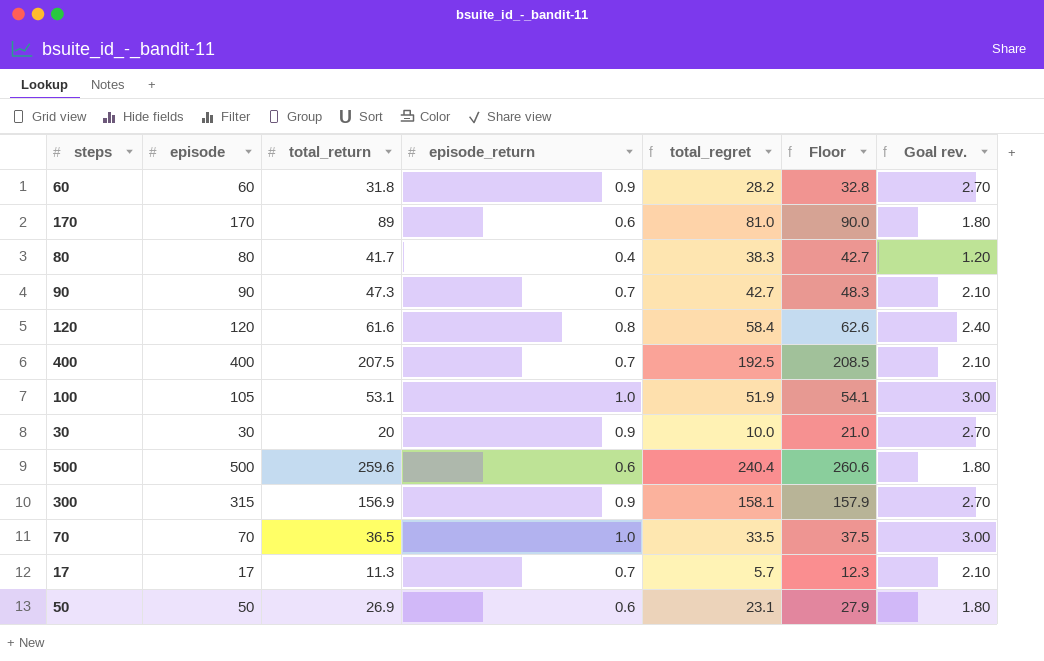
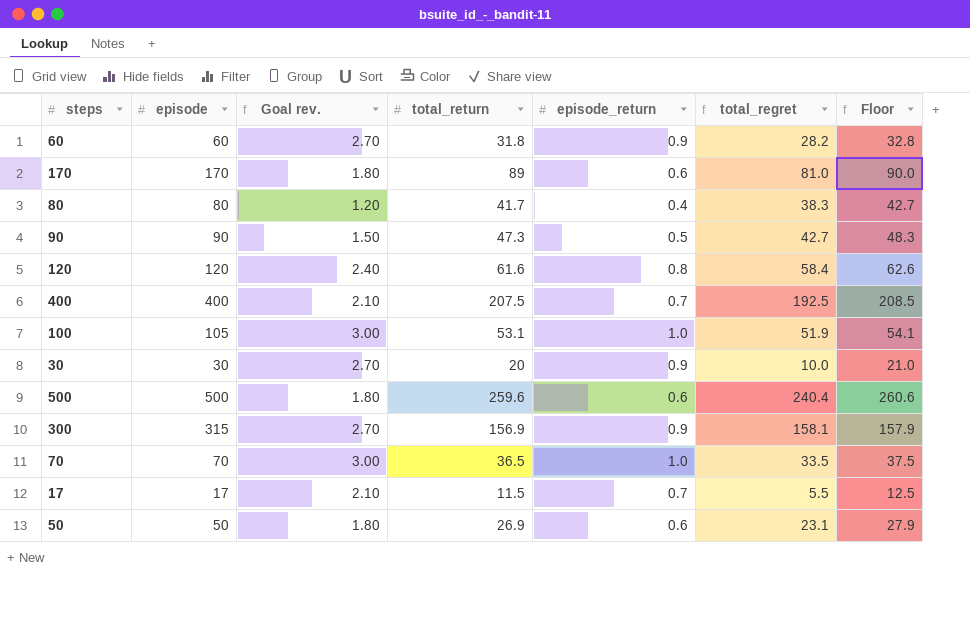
column Goal rev. | position: 7 -> 3
90 | Goal rev.: 2.10 -> 1.50
90 | episode_return: 0.7 -> 0.5
17 | total_return: 11.3 -> 11.5
17 | total_regret: 5.7 -> 5.5
17 | Floor: 12.3 -> 12.5

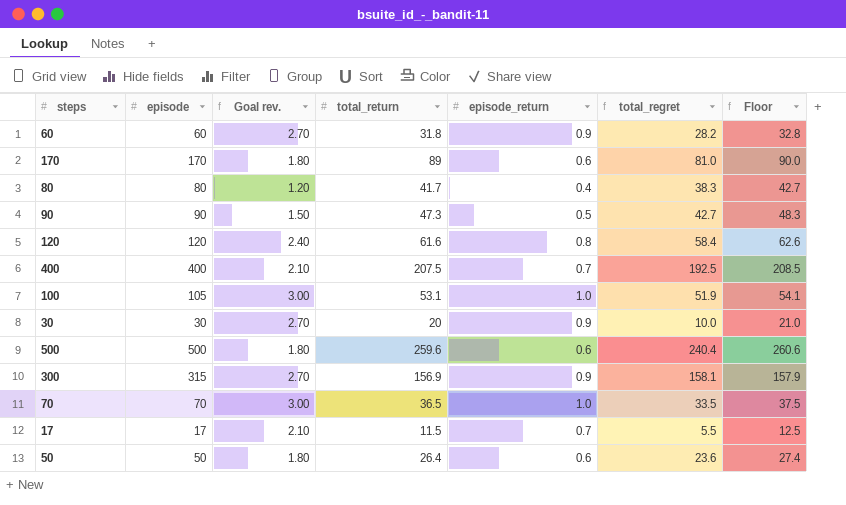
50 | total_return: 26.9 -> 26.4
50 | total_regret: 23.1 -> 23.6
50 | Floor: 27.9 -> 27.4

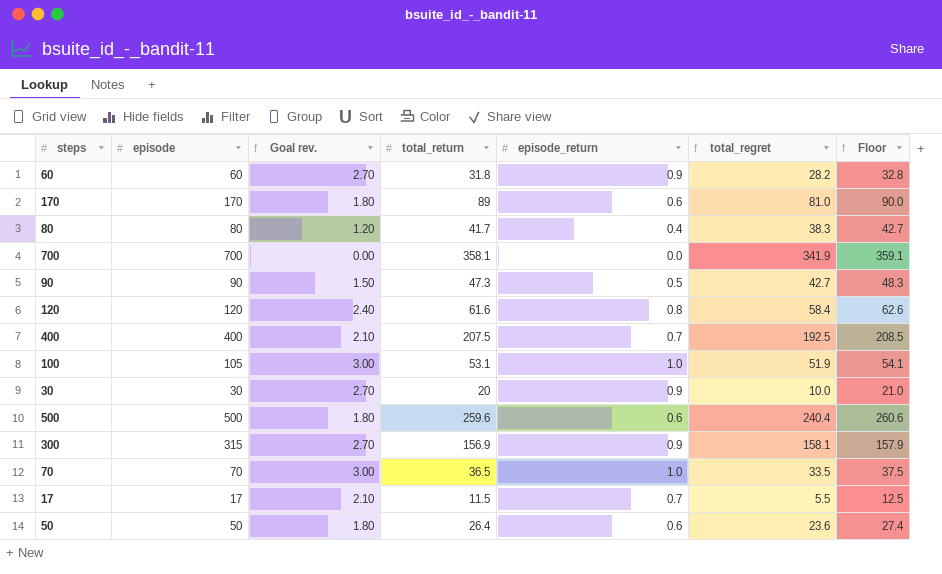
row 700: none -> 700 | 0.00 | 358.1 | 0.0 | 341.9 | 359.1

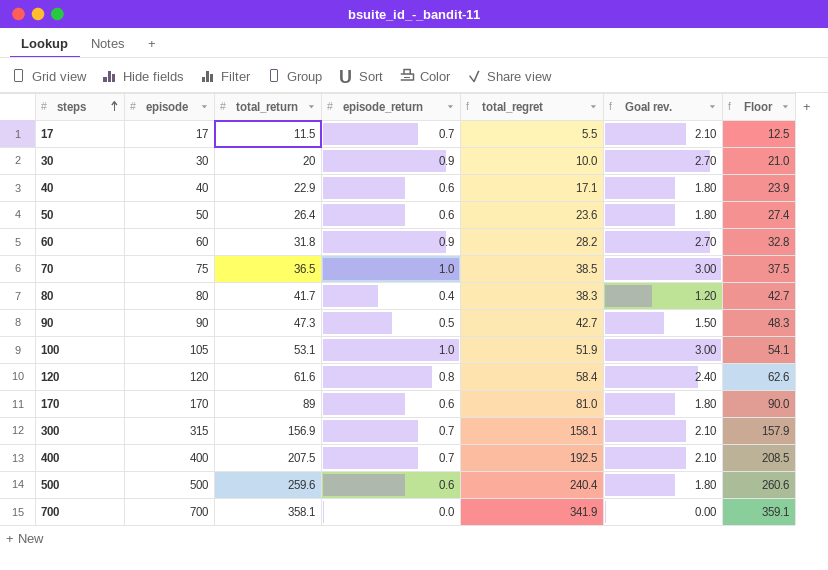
row order: none -> steps ascending
column Goal rev. | position: 3 -> 6
row 40: none -> 40 | 22.9 | 0.6 | 17.1 | 1.80 | 23.9
70 | episode: 70 -> 75
70 | total_regret: 33.5 -> 38.5
300 | episode_return: 0.9 -> 0.7
300 | Goal rev.: 2.70 -> 2.10

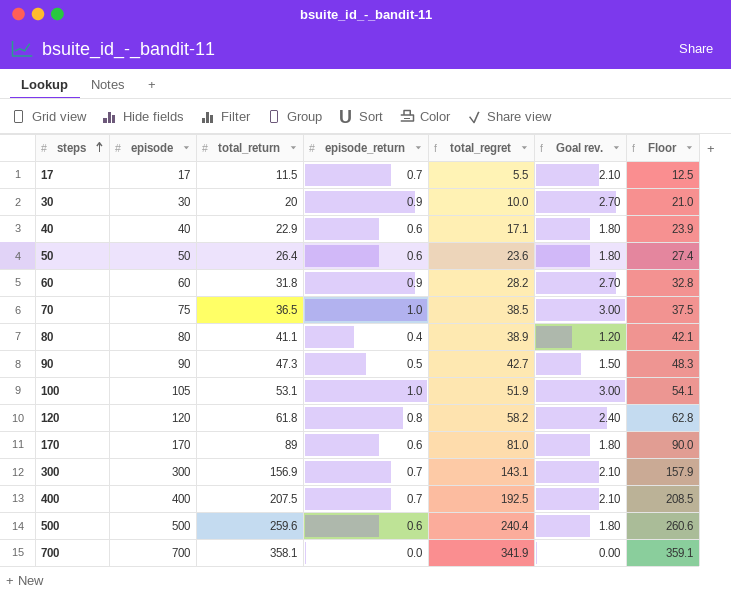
80 | total_return: 41.7 -> 41.1
80 | total_regret: 38.3 -> 38.9
80 | Floor: 42.7 -> 42.1
120 | total_return: 61.6 -> 61.8
120 | total_regret: 58.4 -> 58.2
120 | Floor: 62.6 -> 62.8
300 | episode: 315 -> 300
300 | total_regret: 158.1 -> 143.1

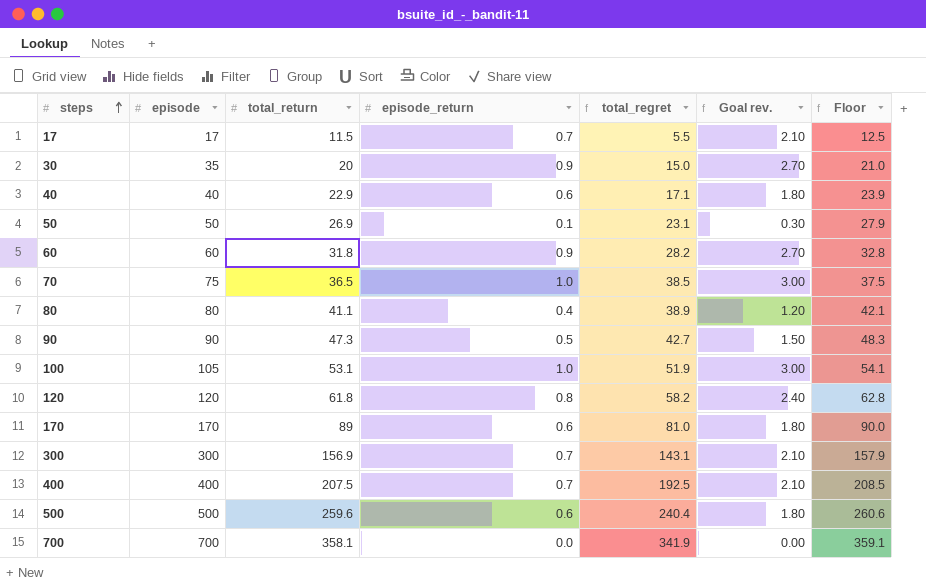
30 | episode: 30 -> 35
30 | total_regret: 10.0 -> 15.0
50 | total_return: 26.4 -> 26.9
50 | episode_return: 0.6 -> 0.1
50 | total_regret: 23.6 -> 23.1
50 | Goal rev.: 1.80 -> 0.30
50 | Floor: 27.4 -> 27.9

